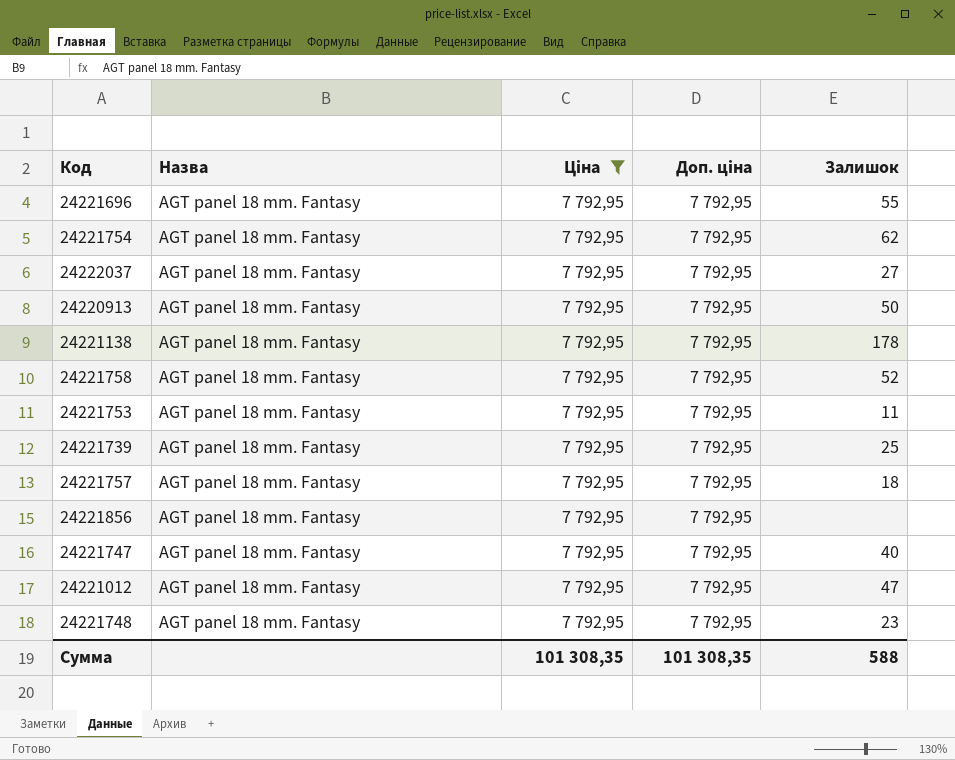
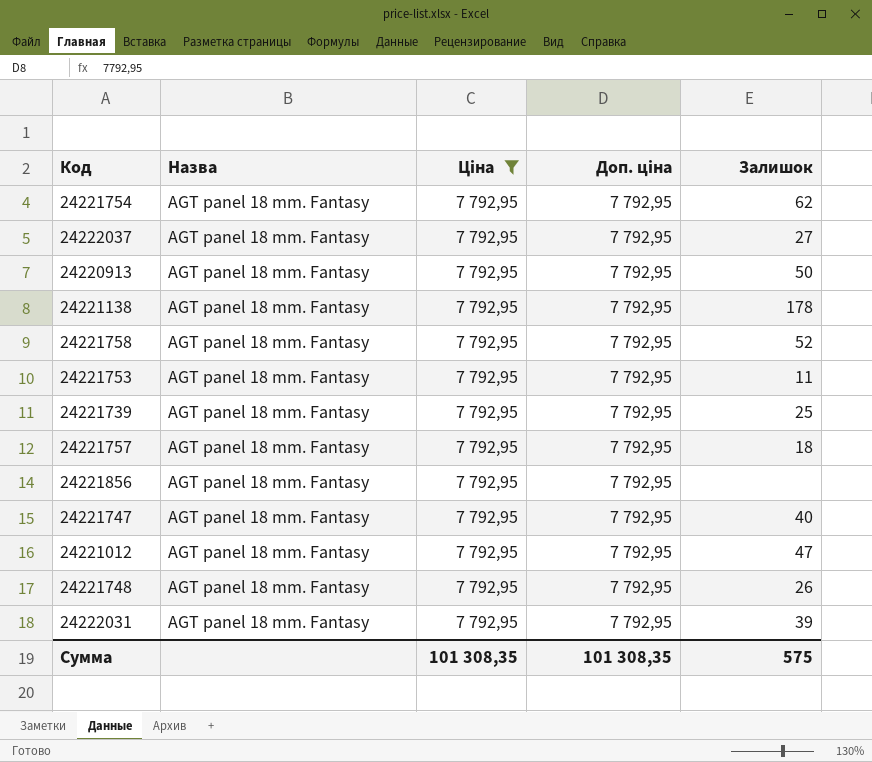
row 24221696: AGT panel 18 mm. Fantasy | 7 792,95 | 7 792,95 | 55 -> none
24221748 | Залишок: 23 -> 26
row 24222031: none -> AGT panel 18 mm. Fantasy | 7 792,95 | 7 792,95 | 39
Сумма | Залишок: 588 -> 575

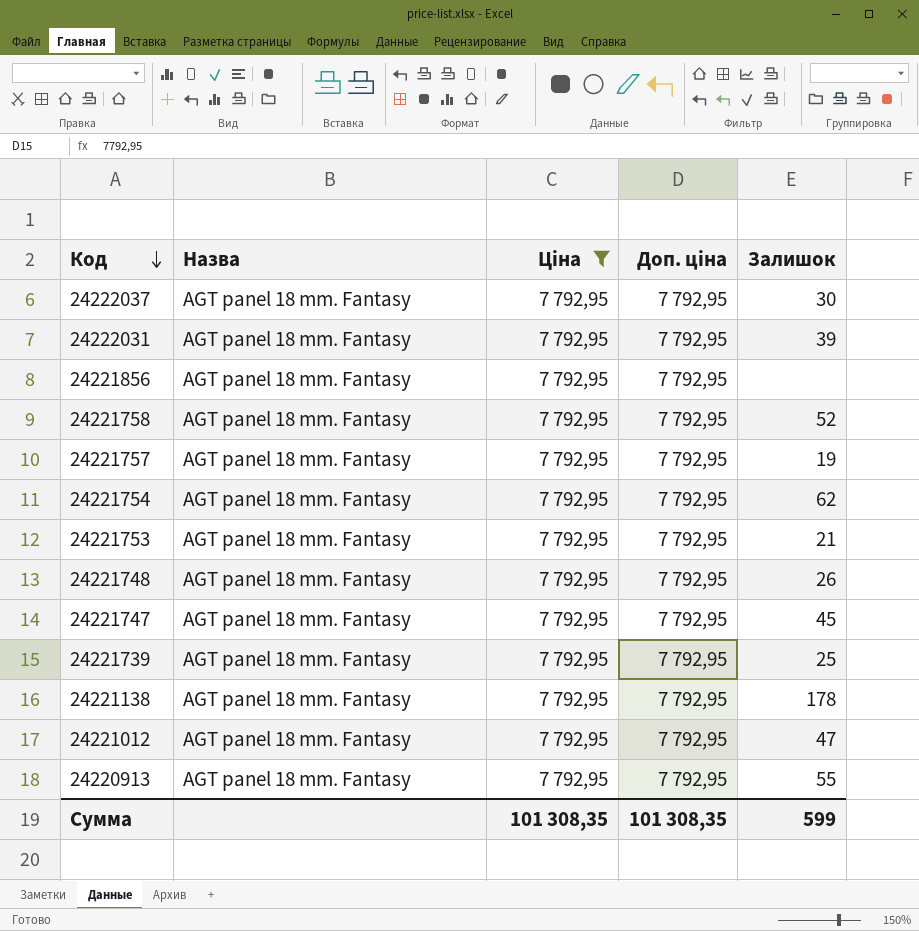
row order: none -> Код descending
24222037 | Залишок: 27 -> 30
24221757 | Залишок: 18 -> 19
24221753 | Залишок: 11 -> 21
24221747 | Залишок: 40 -> 45
24220913 | Залишок: 50 -> 55
Сумма | Залишок: 575 -> 599

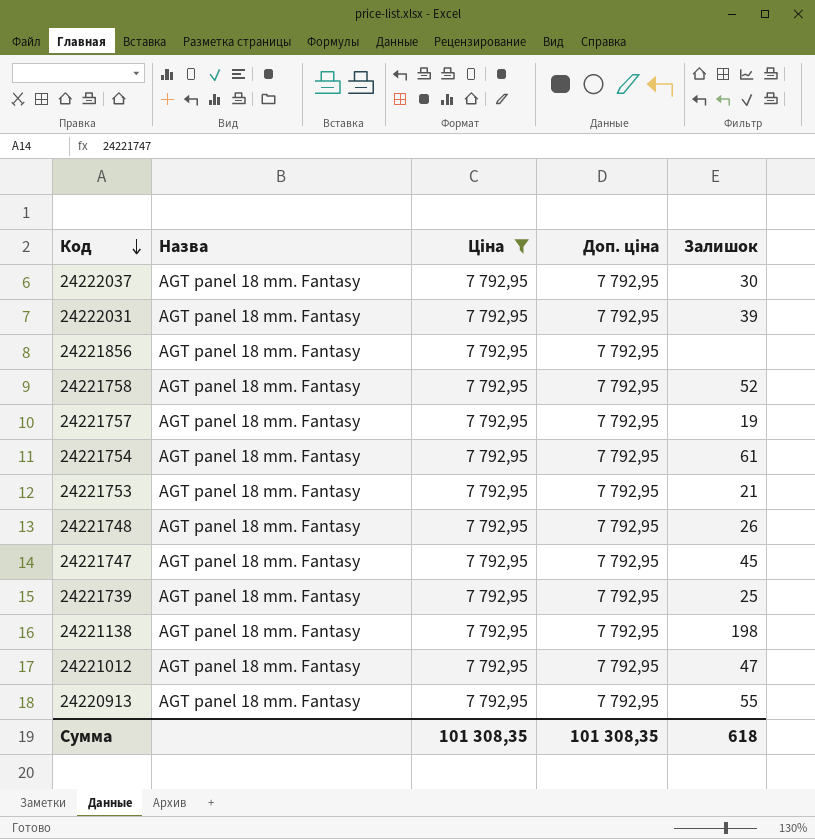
24221754 | Залишок: 62 -> 61
24221138 | Залишок: 178 -> 198
Сумма | Залишок: 599 -> 618

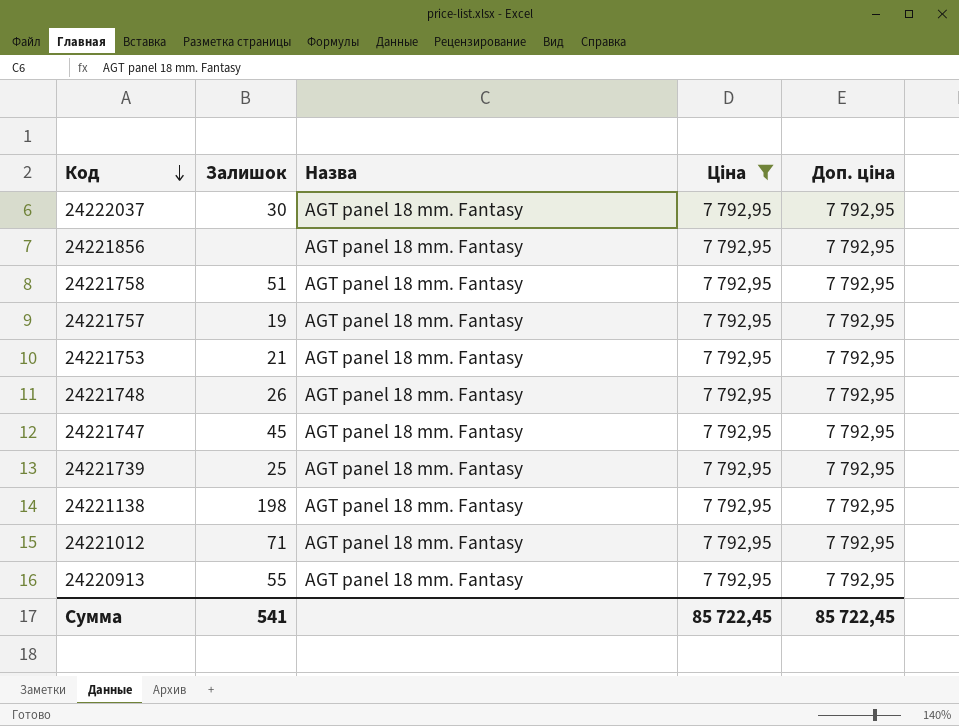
column Залишок | position: 5 -> 2
row 24222031: AGT panel 18 mm. Fantasy | 7 792,95 | 7 792,95 | 39 -> none
row 24221754: AGT panel 18 mm. Fantasy | 7 792,95 | 7 792,95 | 61 -> none
24221758 | Залишок: 52 -> 51
24221012 | Залишок: 47 -> 71
Сумма | Залишок: 618 -> 541
Сумма | Ціна: 101 308,35 -> 85 722,45
Сумма | Доп. ціна: 101 308,35 -> 85 722,45

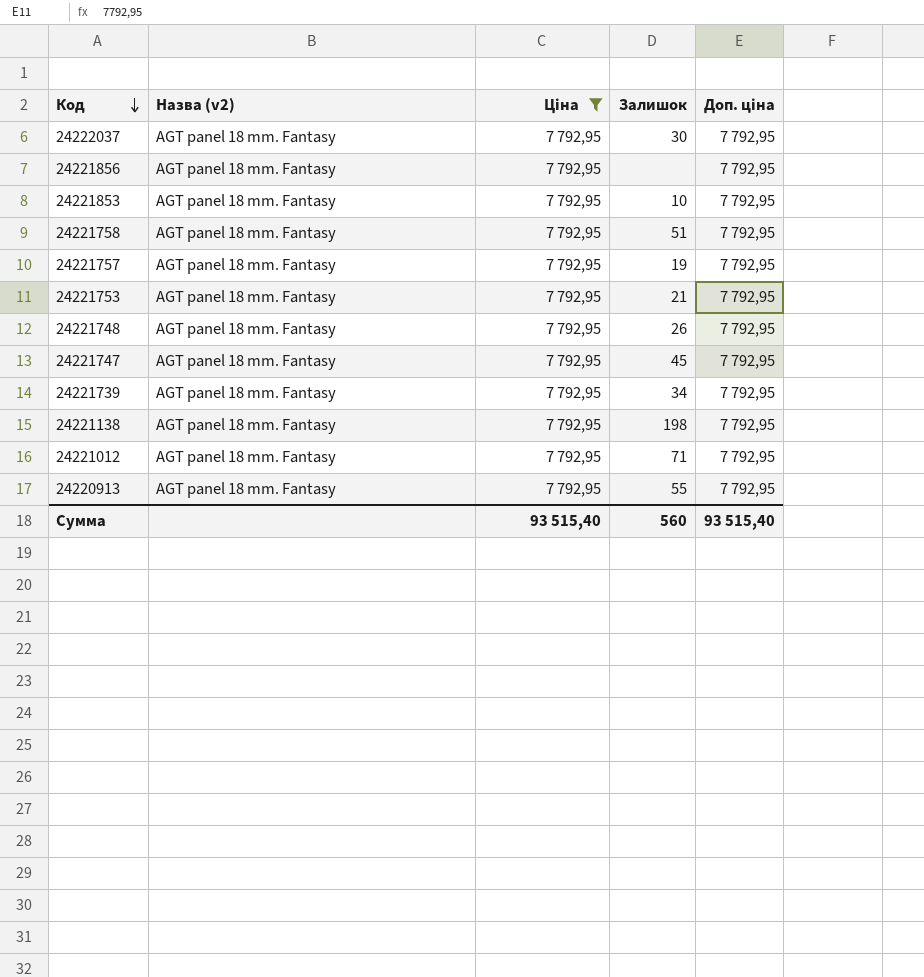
column name: Назва -> Назва (v2)
column Залишок | position: 2 -> 4
row 24221853: none -> AGT panel 18 mm. Fantasy | 7 792,95 | 10 | 7 792,95
24221739 | Залишок: 25 -> 34
Сумма | Ціна: 85 722,45 -> 93 515,40
Сумма | Залишок: 541 -> 560
Сумма | Доп. ціна: 85 722,45 -> 93 515,40

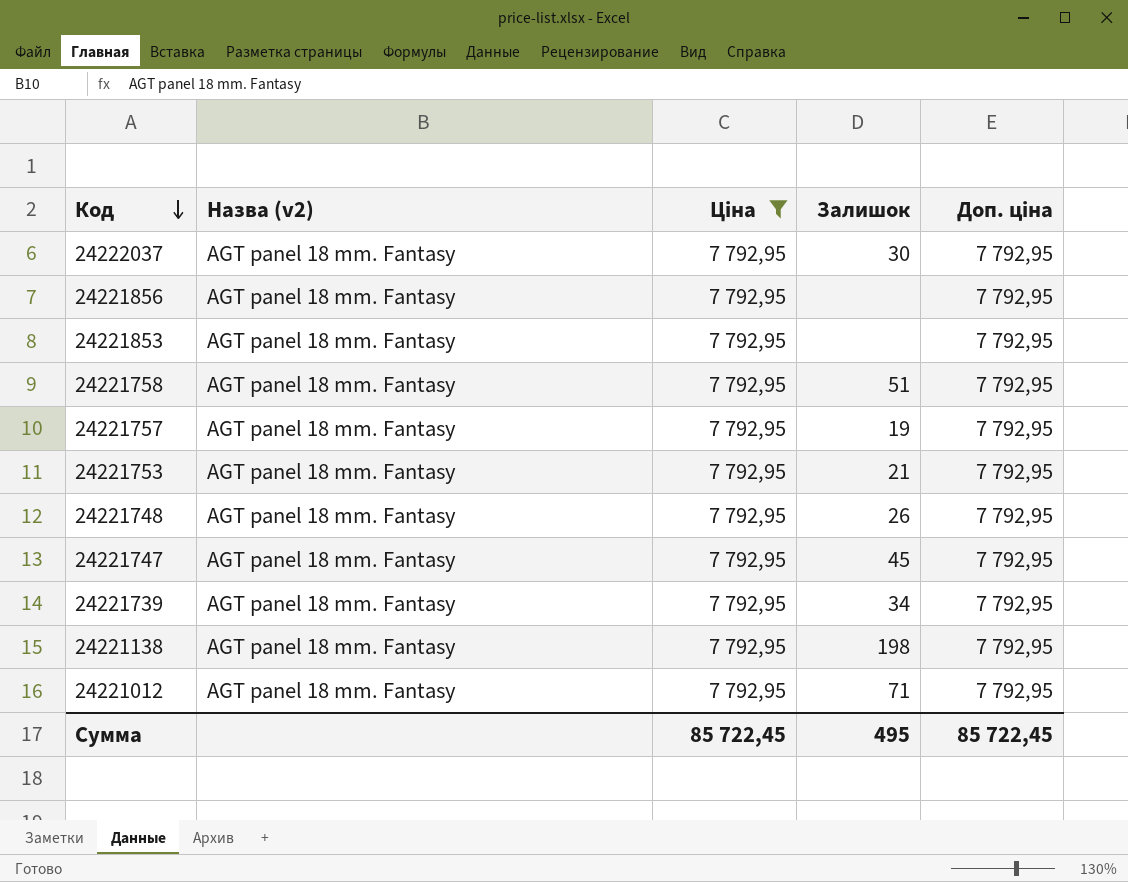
row 24220913: AGT panel 18 mm. Fantasy | 7 792,95 | 55 | 7 792,95 -> none
24221853 | Залишок: 10 -> none
Сумма | Ціна: 93 515,40 -> 85 722,45
Сумма | Залишок: 560 -> 495
Сумма | Доп. ціна: 93 515,40 -> 85 722,45

